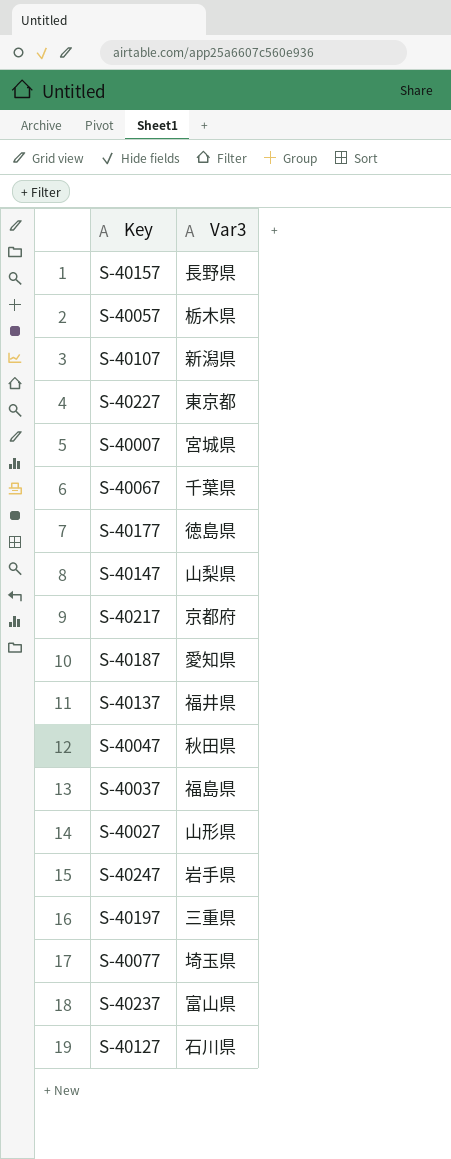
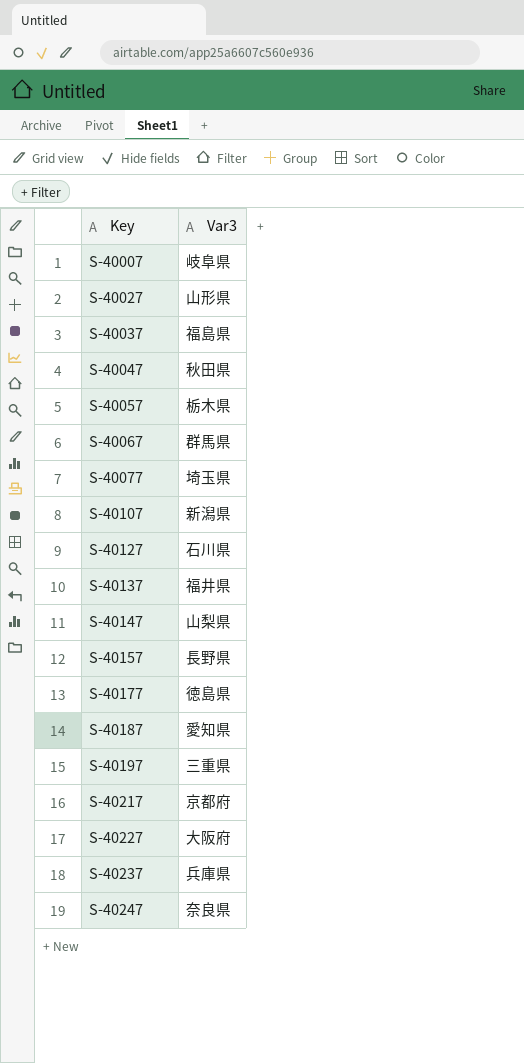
row order: none -> Key ascending
S-40007 | Var3: 宮城県 -> 岐阜県
S-40067 | Var3: 千葉県 -> 群馬県
S-40227 | Var3: 東京都 -> 大阪府
S-40237 | Var3: 富山県 -> 兵庫県
S-40247 | Var3: 岩手県 -> 奈良県

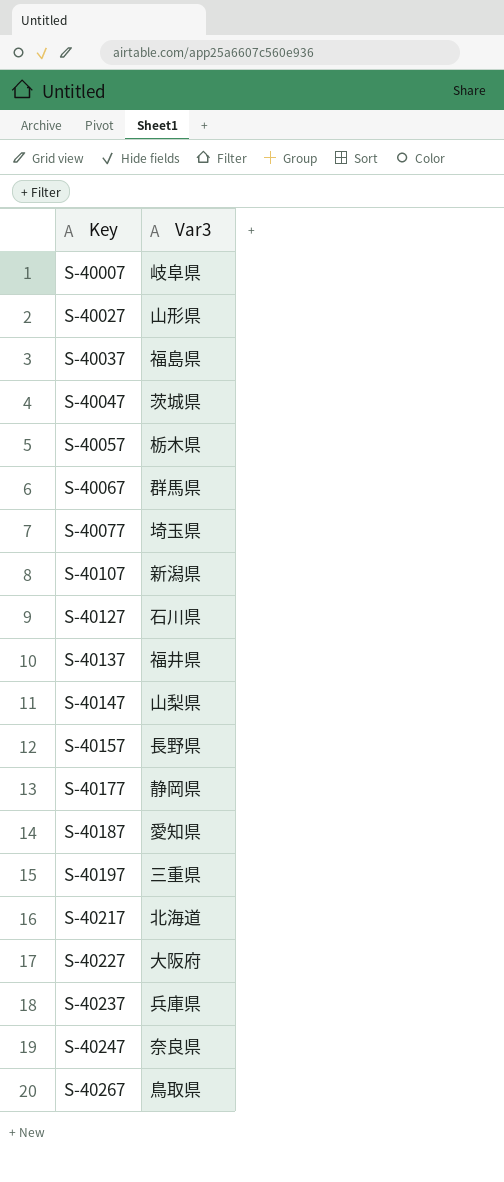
S-40047 | Var3: 秋田県 -> 茨城県
S-40177 | Var3: 徳島県 -> 静岡県
S-40217 | Var3: 京都府 -> 北海道
row S-40267: none -> 鳥取県

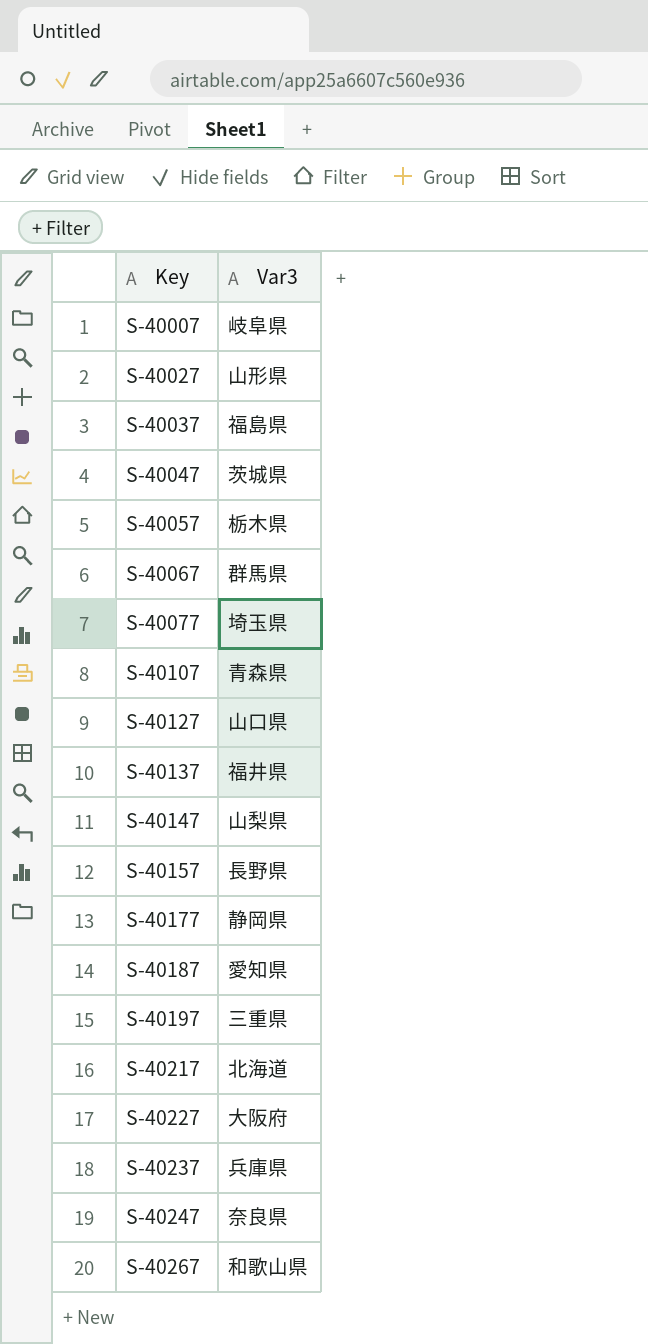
S-40107 | Var3: 新潟県 -> 青森県
S-40127 | Var3: 石川県 -> 山口県
S-40267 | Var3: 鳥取県 -> 和歌山県

